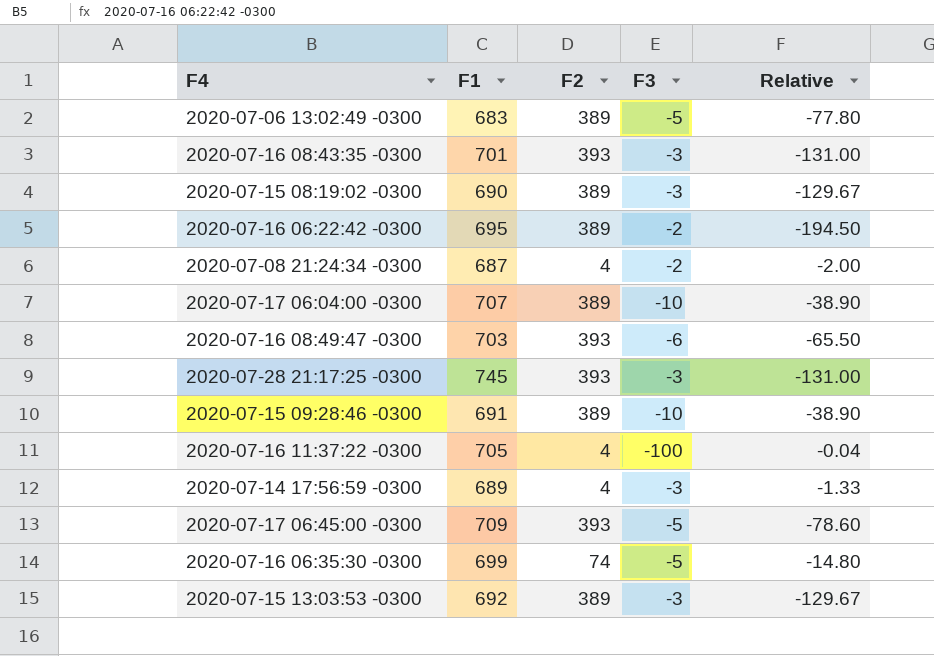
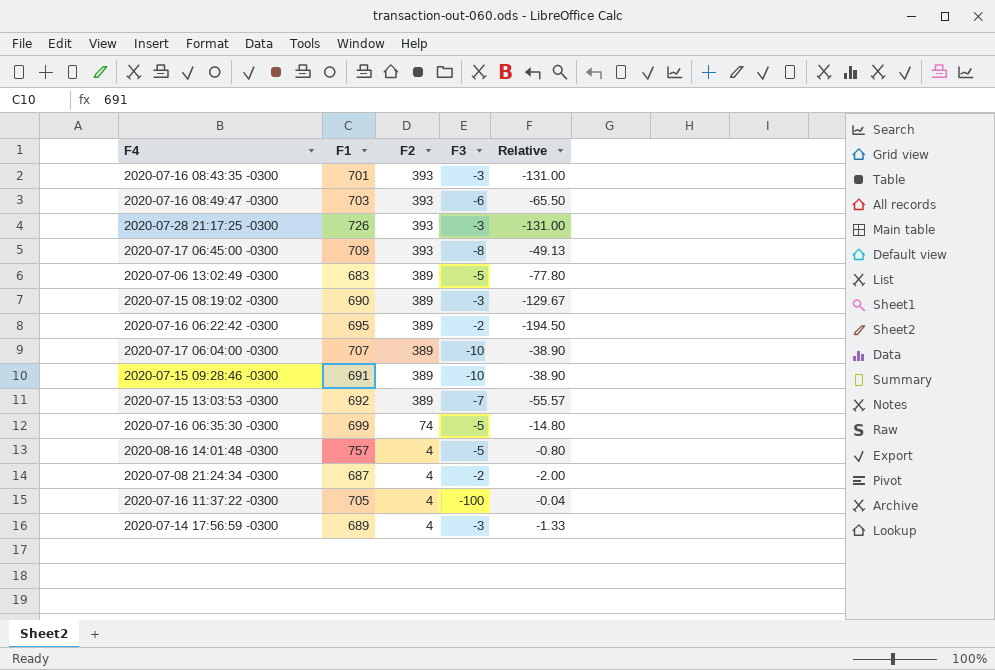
row order: none -> F2 descending
2020-07-28 21:17:25 -0300 | F1: 745 -> 726
2020-07-17 06:45:00 -0300 | F3: -5 -> -8
2020-07-17 06:45:00 -0300 | Relative: -78.60 -> -49.13
2020-07-15 13:03:53 -0300 | F3: -3 -> -7
2020-07-15 13:03:53 -0300 | Relative: -129.67 -> -55.57
row 2020-08-16 14:01:48 -0300: none -> 757 | 4 | -5 | -0.80

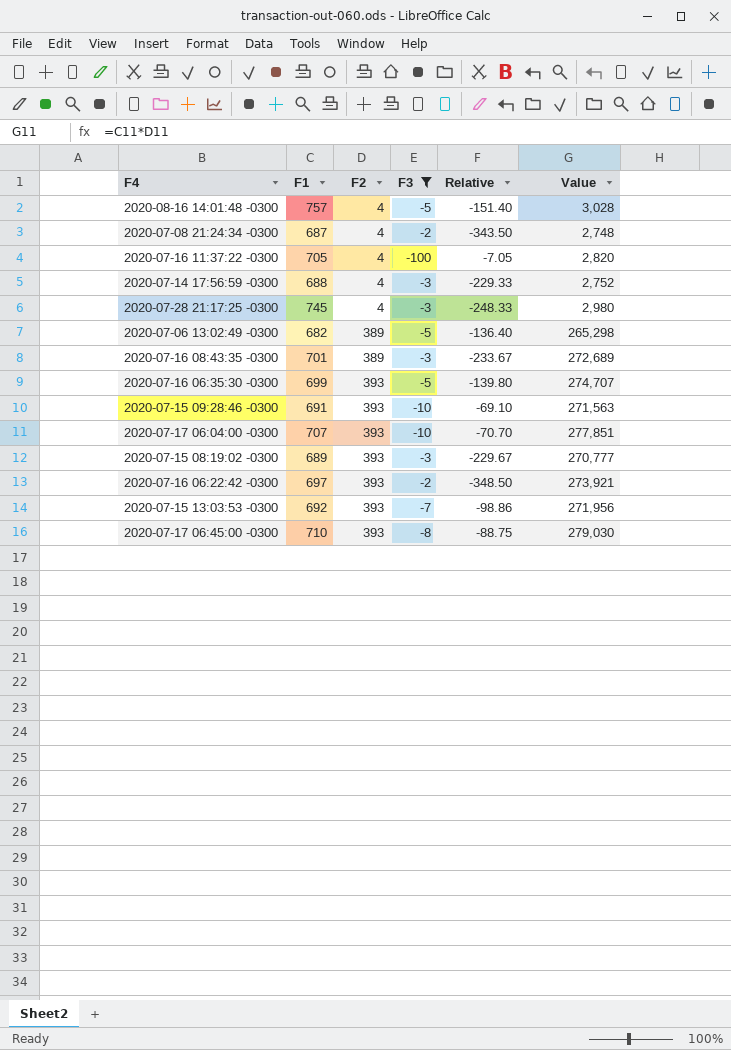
filter: none -> F3 != -6
row order: F2 descending -> F2 ascending
column Relative | formula: [F2] / [F3] -> [F1] / [F3]
column Value | formula: none -> [F1] * [F2]
2020-07-14 17:56:59 -0300 | F1: 689 -> 688
2020-07-28 21:17:25 -0300 | F1: 726 -> 745
2020-07-28 21:17:25 -0300 | F2: 393 -> 4
2020-07-06 13:02:49 -0300 | F1: 683 -> 682
2020-07-16 08:43:35 -0300 | F2: 393 -> 389
2020-07-16 06:35:30 -0300 | F2: 74 -> 393
2020-07-15 09:28:46 -0300 | F2: 389 -> 393
2020-07-17 06:04:00 -0300 | F2: 389 -> 393
2020-07-15 08:19:02 -0300 | F1: 690 -> 689
2020-07-15 08:19:02 -0300 | F2: 389 -> 393
2020-07-16 06:22:42 -0300 | F1: 695 -> 697
2020-07-16 06:22:42 -0300 | F2: 389 -> 393
2020-07-15 13:03:53 -0300 | F2: 389 -> 393
2020-07-17 06:45:00 -0300 | F1: 709 -> 710

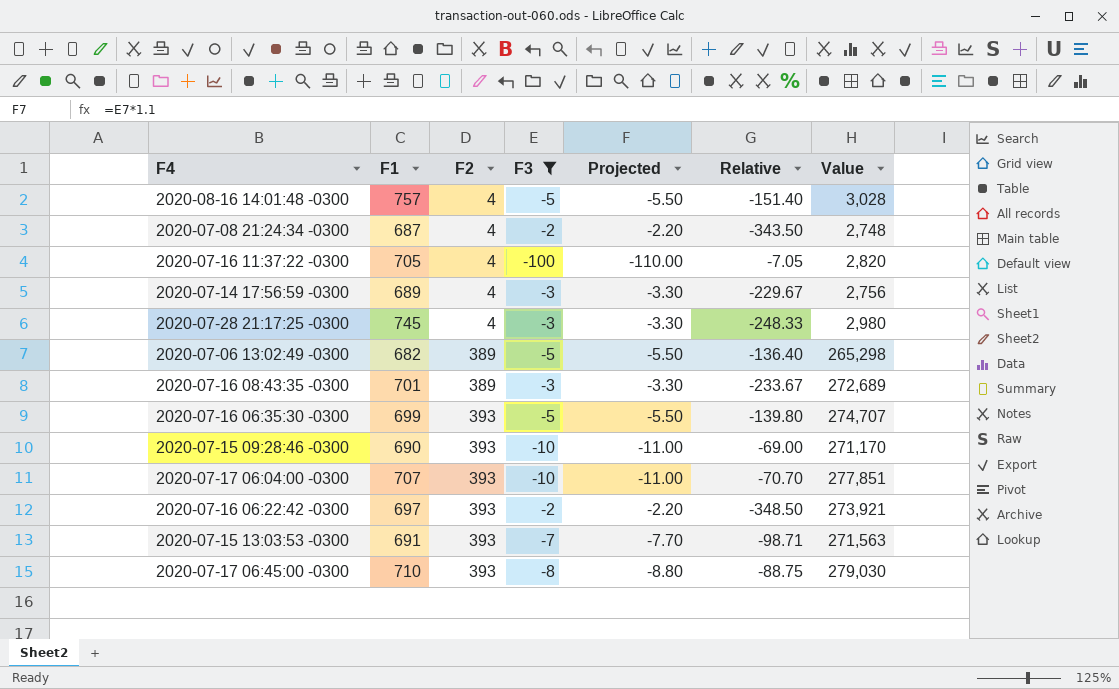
column Projected | formula: none -> [F3] * 1.1
row 2020-07-15 08:19:02 -0300: 689 | 393 | -3 | -229.67 | 270,777 -> none
2020-07-14 17:56:59 -0300 | F1: 688 -> 689
2020-07-14 17:56:59 -0300 | Relative: -229.33 -> -229.67
2020-07-14 17:56:59 -0300 | Value: 2,752 -> 2,756
2020-07-15 09:28:46 -0300 | F1: 691 -> 690
2020-07-15 09:28:46 -0300 | Relative: -69.10 -> -69.00
2020-07-15 09:28:46 -0300 | Value: 271,563 -> 271,170
2020-07-15 13:03:53 -0300 | F1: 692 -> 691
2020-07-15 13:03:53 -0300 | Relative: -98.86 -> -98.71
2020-07-15 13:03:53 -0300 | Value: 271,956 -> 271,563

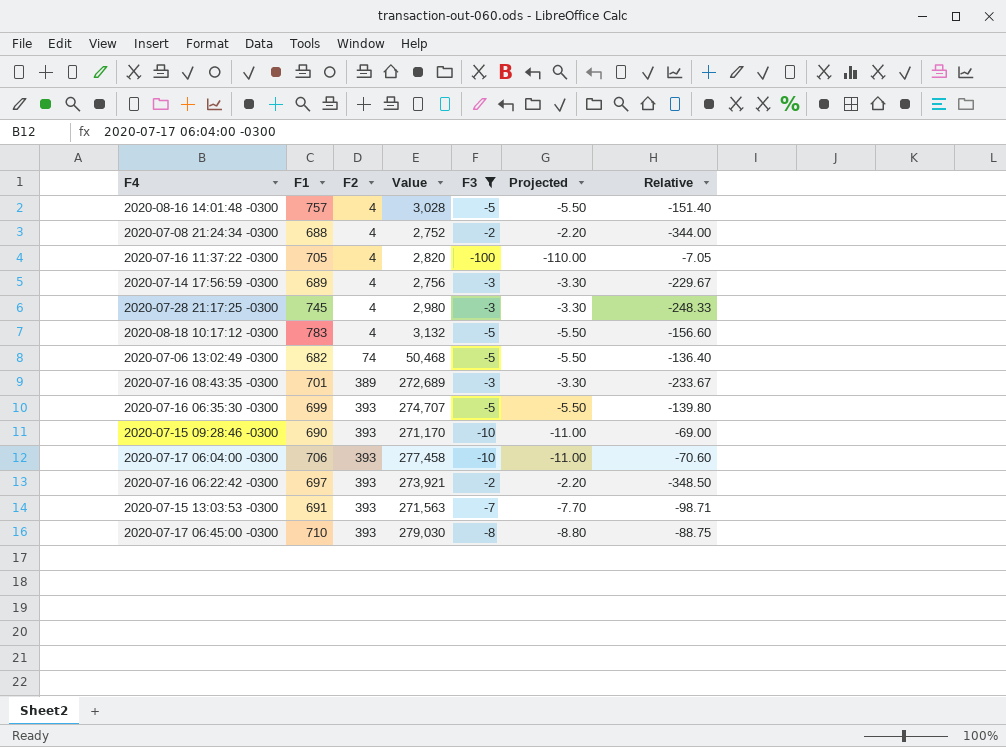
column Value | position: 7 -> 4
2020-07-08 21:24:34 -0300 | F1: 687 -> 688
2020-07-08 21:24:34 -0300 | Value: 2,748 -> 2,752
2020-07-08 21:24:34 -0300 | Relative: -343.50 -> -344.00
row 2020-08-18 10:17:12 -0300: none -> 783 | 4 | 3,132 | -5 | -5.50 | -156.60
2020-07-06 13:02:49 -0300 | F2: 389 -> 74
2020-07-06 13:02:49 -0300 | Value: 265,298 -> 50,468
2020-07-17 06:04:00 -0300 | F1: 707 -> 706
2020-07-17 06:04:00 -0300 | Value: 277,851 -> 277,458
2020-07-17 06:04:00 -0300 | Relative: -70.70 -> -70.60

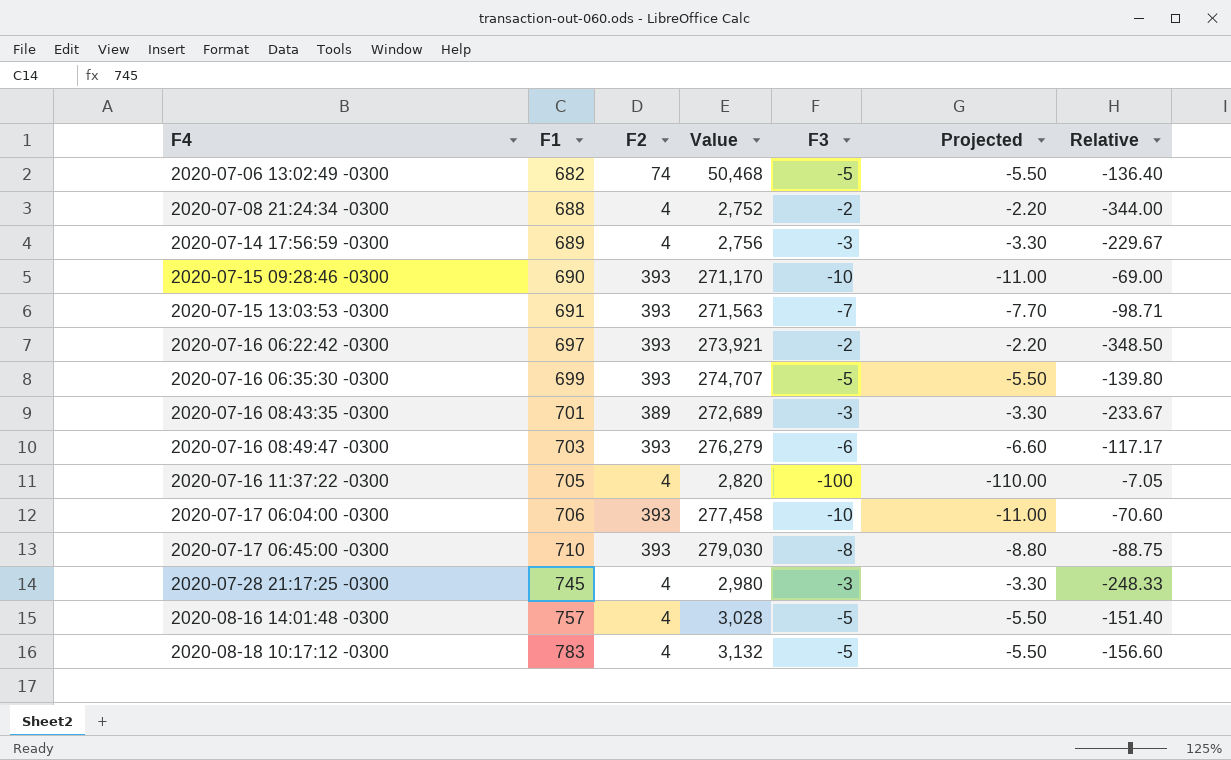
filter: F3 != -6 -> none
row order: F2 ascending -> F4 ascending

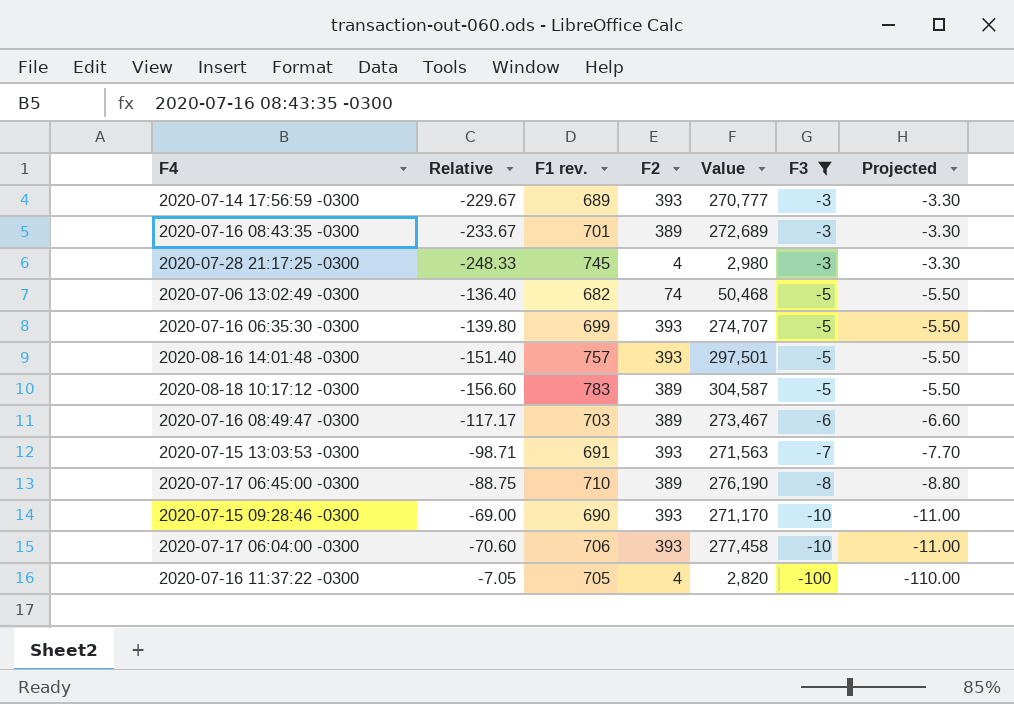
filter: none -> F3 != -2
row order: F4 ascending -> F3 descending
column Relative | position: 7 -> 2
column name: F1 -> F1 rev.
2020-07-14 17:56:59 -0300 | F2: 4 -> 393
2020-07-14 17:56:59 -0300 | Value: 2,756 -> 270,777
2020-08-16 14:01:48 -0300 | F2: 4 -> 393
2020-08-16 14:01:48 -0300 | Value: 3,028 -> 297,501
2020-08-18 10:17:12 -0300 | F2: 4 -> 389
2020-08-18 10:17:12 -0300 | Value: 3,132 -> 304,587
2020-07-16 08:49:47 -0300 | F2: 393 -> 389
2020-07-16 08:49:47 -0300 | Value: 276,279 -> 273,467
2020-07-17 06:45:00 -0300 | F2: 393 -> 389
2020-07-17 06:45:00 -0300 | Value: 279,030 -> 276,190

